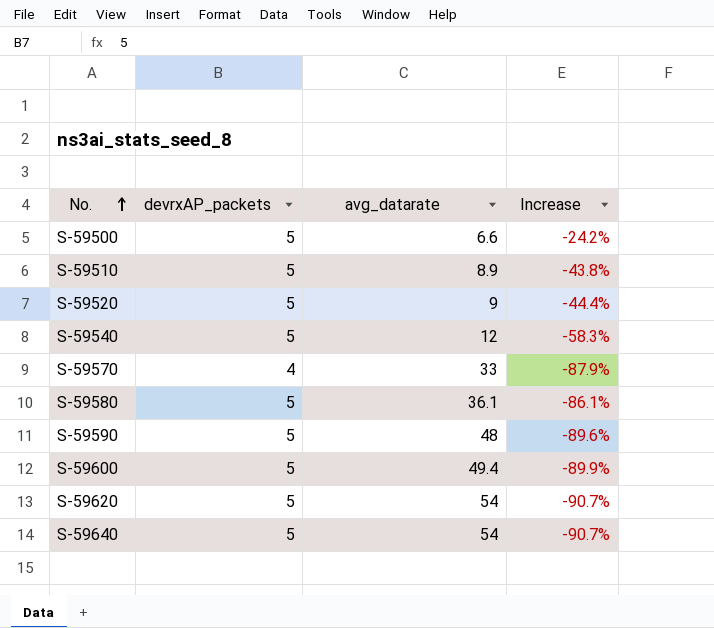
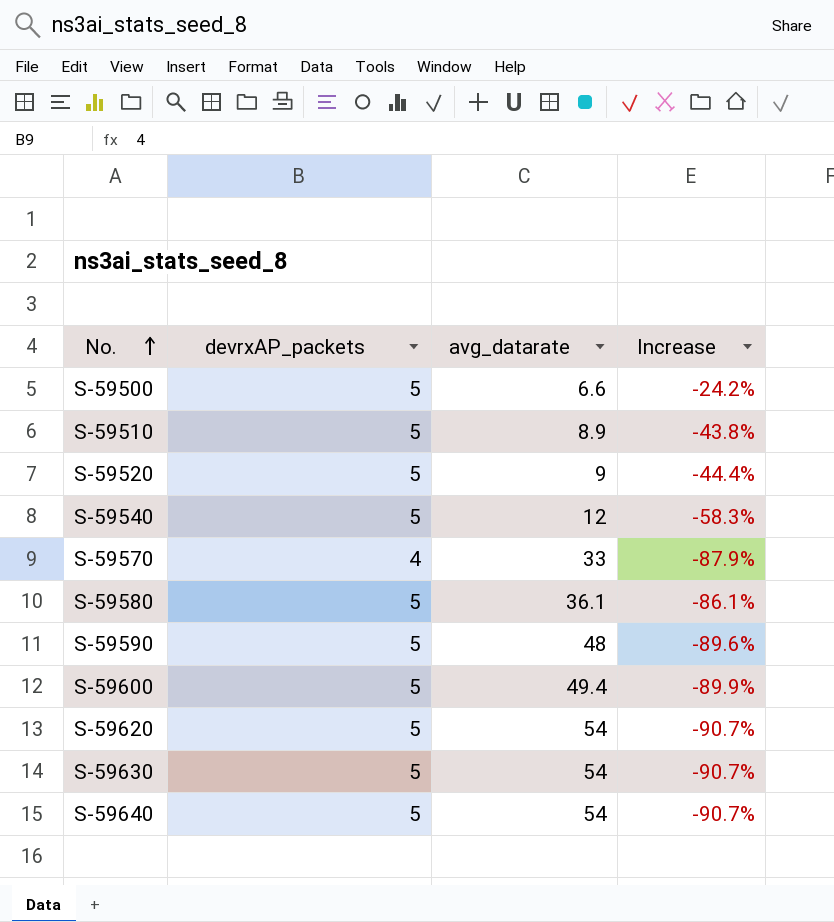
row S-59630: none -> 5 | 54 | -90.7%

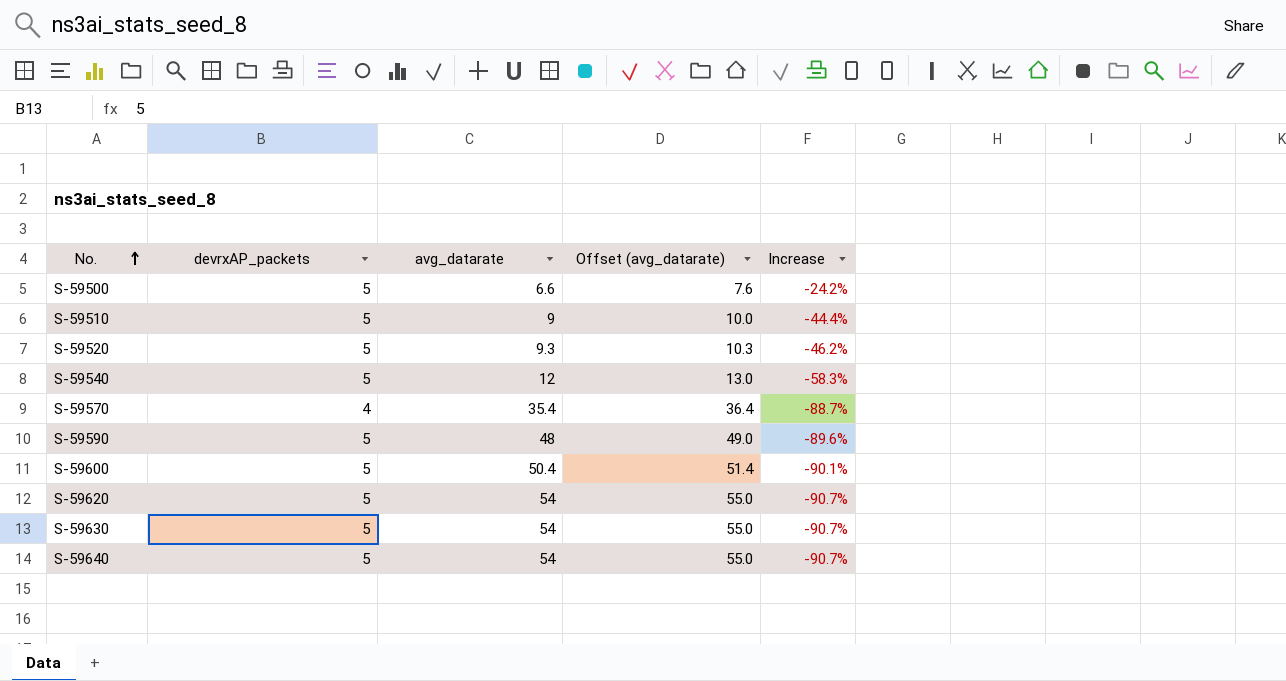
column Offset (avg_datarate) | formula: none -> [avg_datarate] + 1
row S-59580: 5 | 36.1 | -86.1% -> none
S-59510 | avg_datarate: 8.9 -> 9
S-59510 | Increase: -43.8% -> -44.4%
S-59520 | avg_datarate: 9 -> 9.3
S-59520 | Increase: -44.4% -> -46.2%
S-59570 | avg_datarate: 33 -> 35.4
S-59570 | Increase: -87.9% -> -88.7%
S-59600 | avg_datarate: 49.4 -> 50.4
S-59600 | Increase: -89.9% -> -90.1%

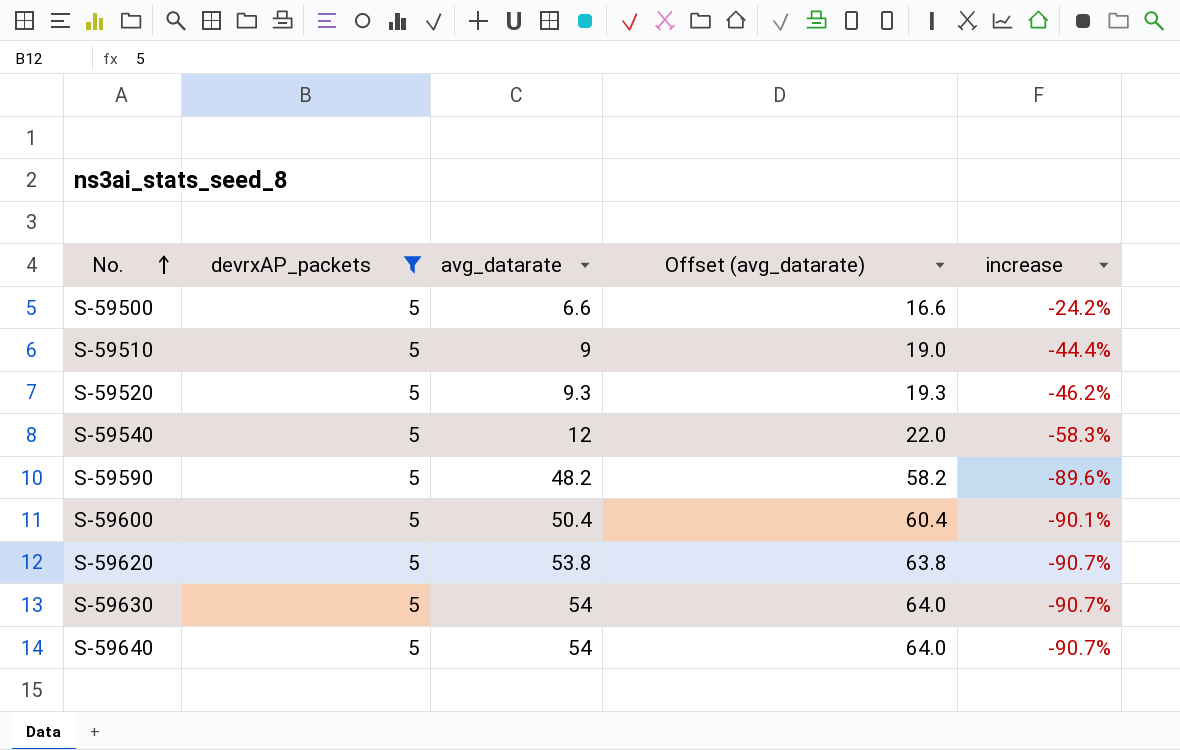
filter: none -> devrxAP_packets = 5
column Offset (avg_datarate) | formula: [avg_datarate] + 1 -> [avg_datarate] + 10
column name: Increase -> increase
S-59590 | avg_datarate: 48 -> 48.2
S-59620 | avg_datarate: 54 -> 53.8

